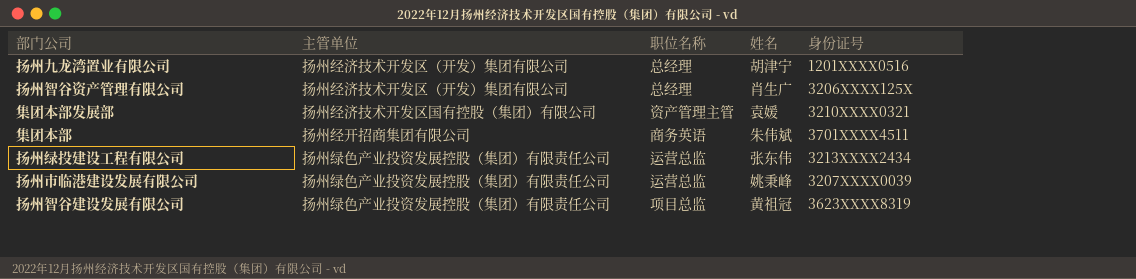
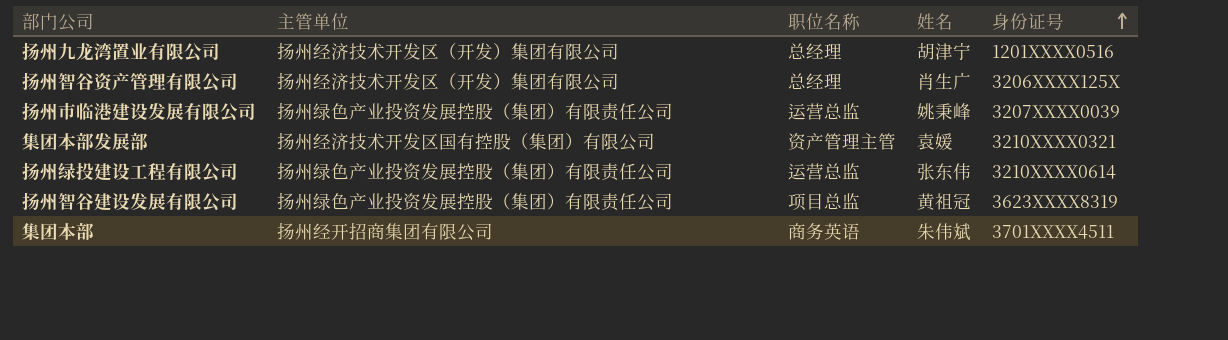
row order: none -> 身份证号 ascending
扬州绿投建设工程有限公司 | 身份证号: 3213XXXX2434 -> 3210XXXX0614

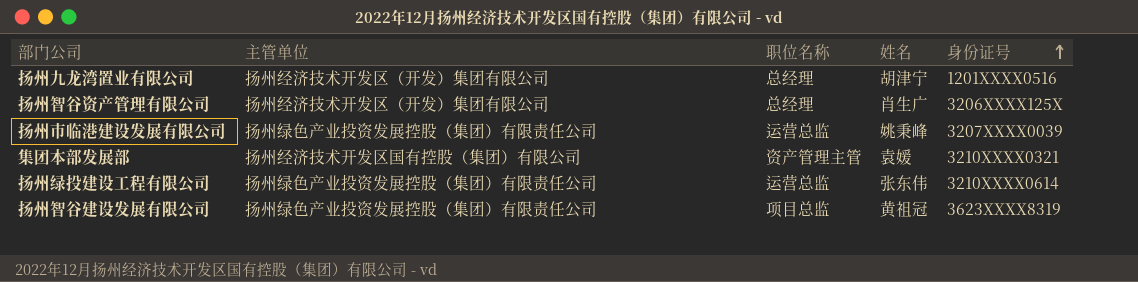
row 集团本部: 扬州经开招商集团有限公司 | 商务英语 | 朱伟斌 | 3701XXXX4511 -> none

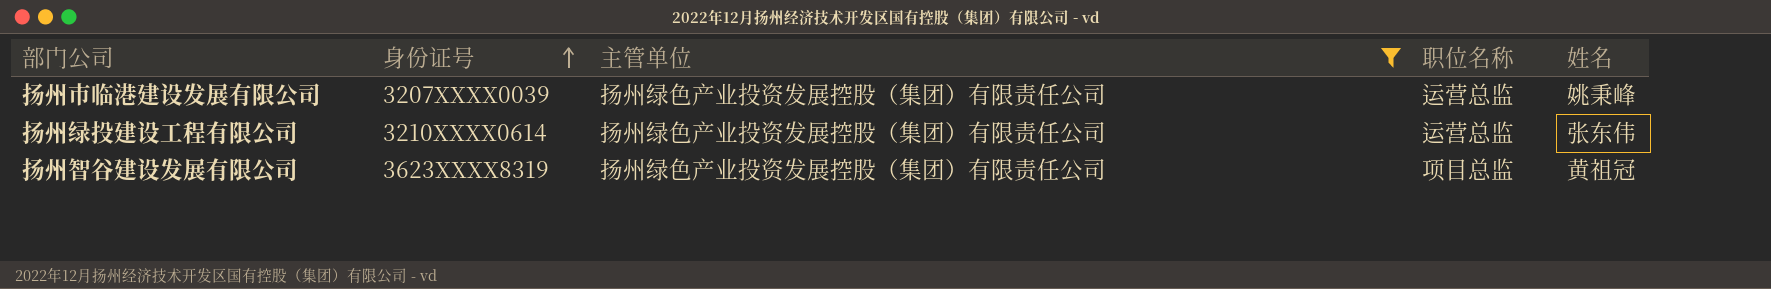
filter: none -> 主管单位 = 扬州绿色产业投资发展控股（集团）有限责任公司
column 身份证号 | position: 5 -> 2

